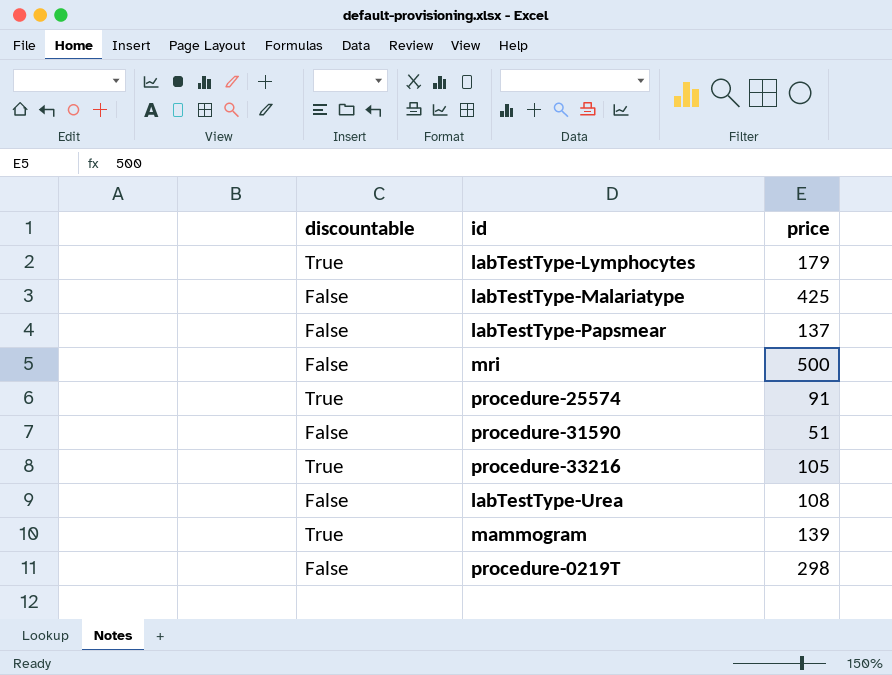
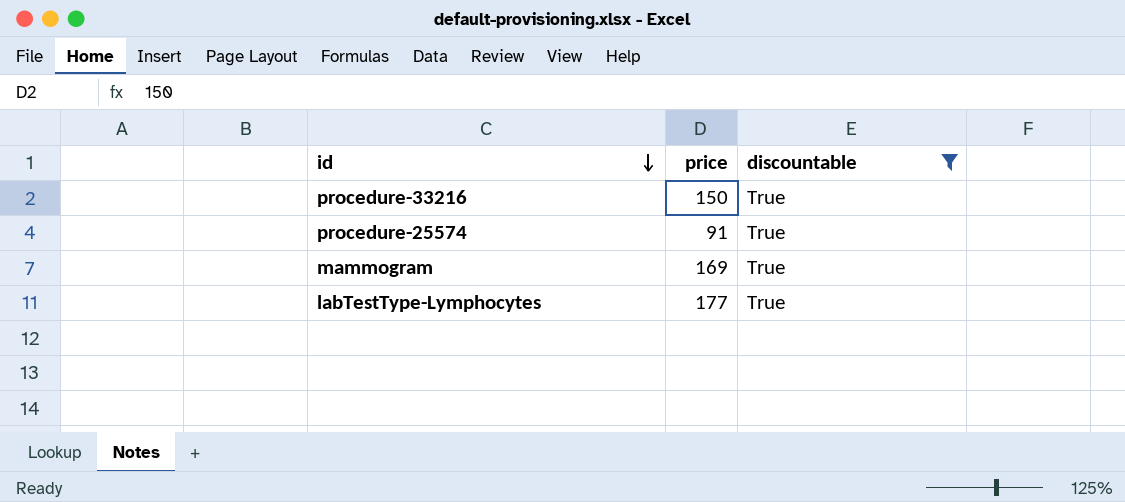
filter: none -> discountable = True
row order: none -> id descending
column discountable | position: 1 -> 3
procedure-33216 | price: 105 -> 150
mammogram | price: 139 -> 169
labTestType-Lymphocytes | price: 179 -> 177

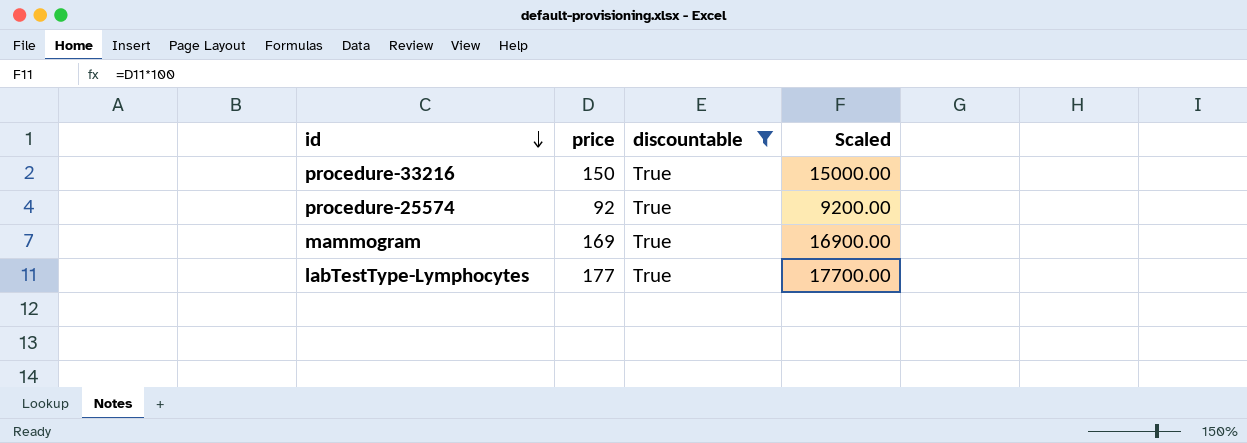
column Scaled | formula: none -> [price] * 100
procedure-25574 | price: 91 -> 92

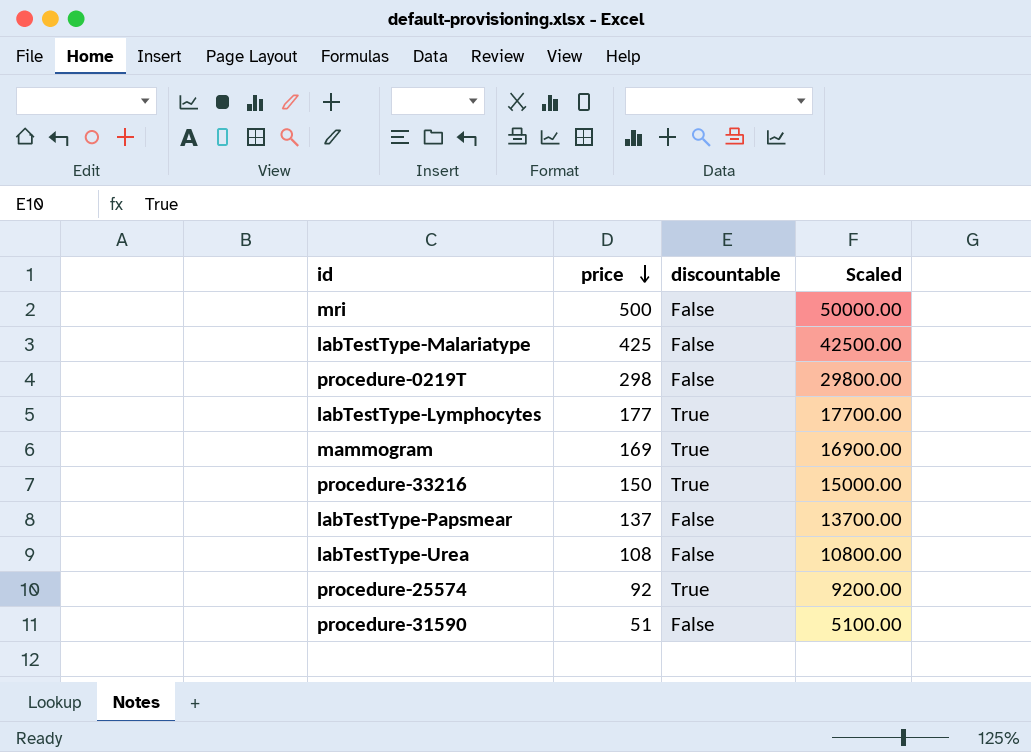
filter: discountable = True -> none
row order: id descending -> price descending

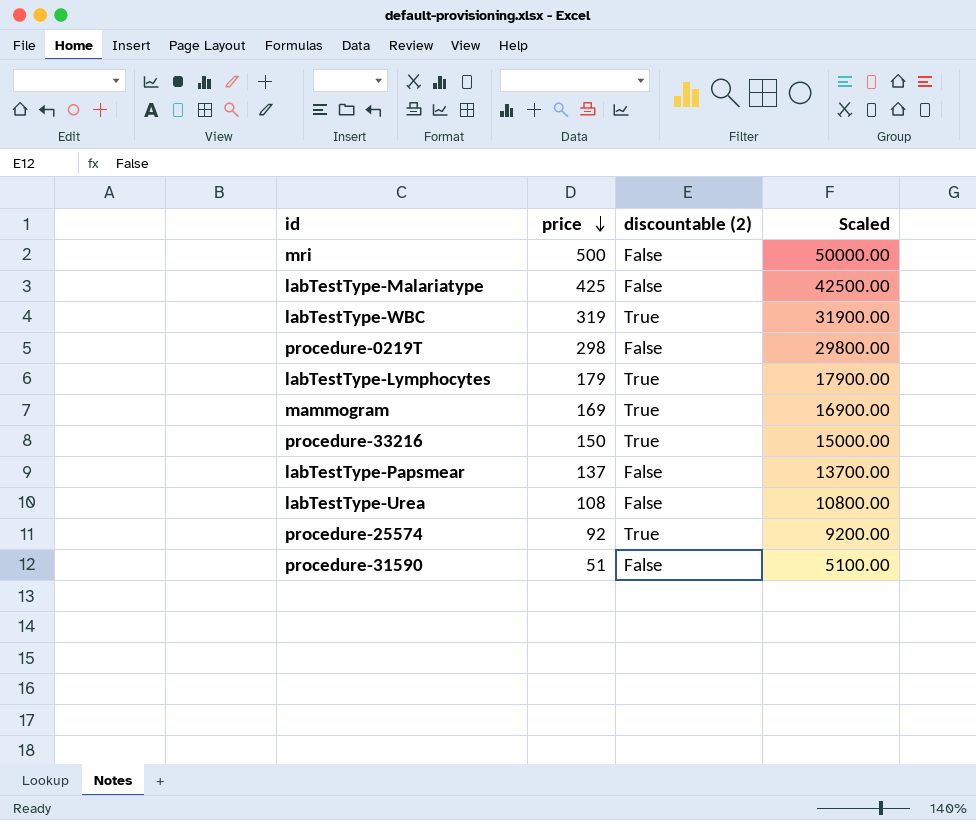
column name: discountable -> discountable (2)
row labTestType-WBC: none -> 319 | True | 31900.00
labTestType-Lymphocytes | price: 177 -> 179
labTestType-Lymphocytes | Scaled: 17700.00 -> 17900.00

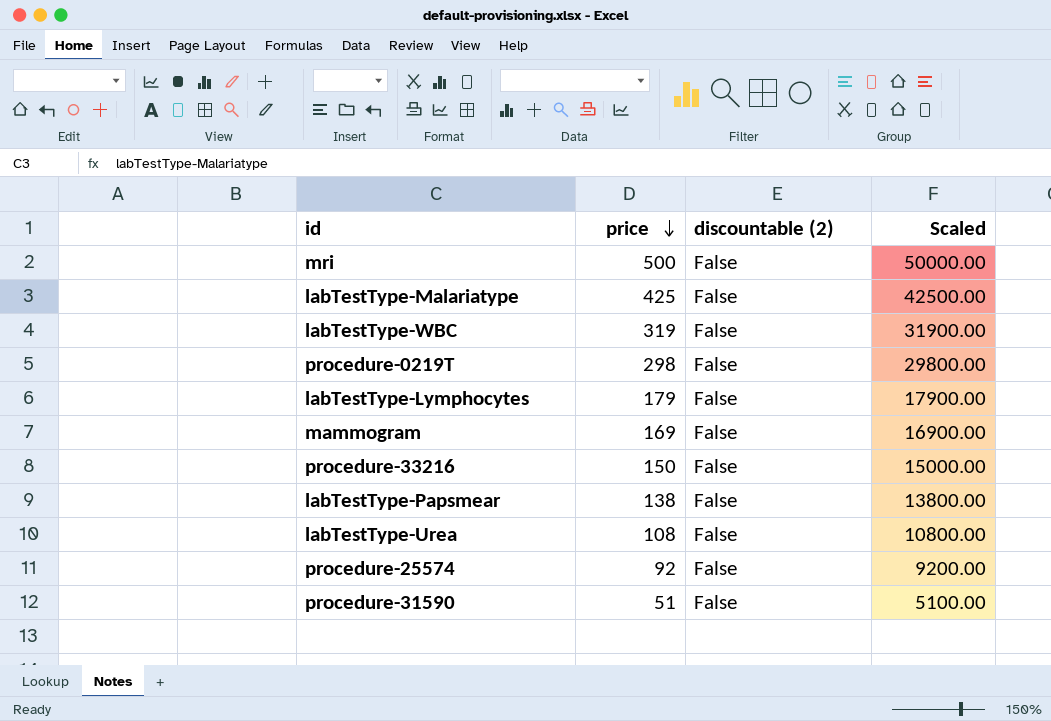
labTestType-WBC | discountable (2): True -> False
labTestType-Lymphocytes | discountable (2): True -> False
mammogram | discountable (2): True -> False
procedure-33216 | discountable (2): True -> False
labTestType-Papsmear | price: 137 -> 138
labTestType-Papsmear | Scaled: 13700.00 -> 13800.00
procedure-25574 | discountable (2): True -> False

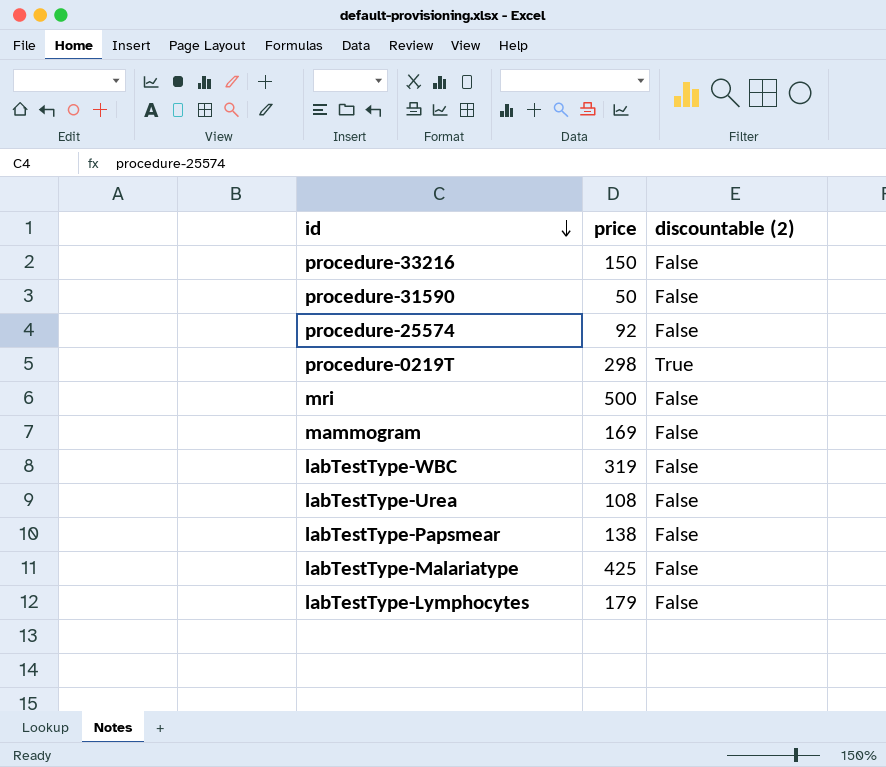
row order: price descending -> id descending
column Scaled | formula: [price] * 100 -> none
procedure-31590 | price: 51 -> 50
procedure-0219T | discountable (2): False -> True

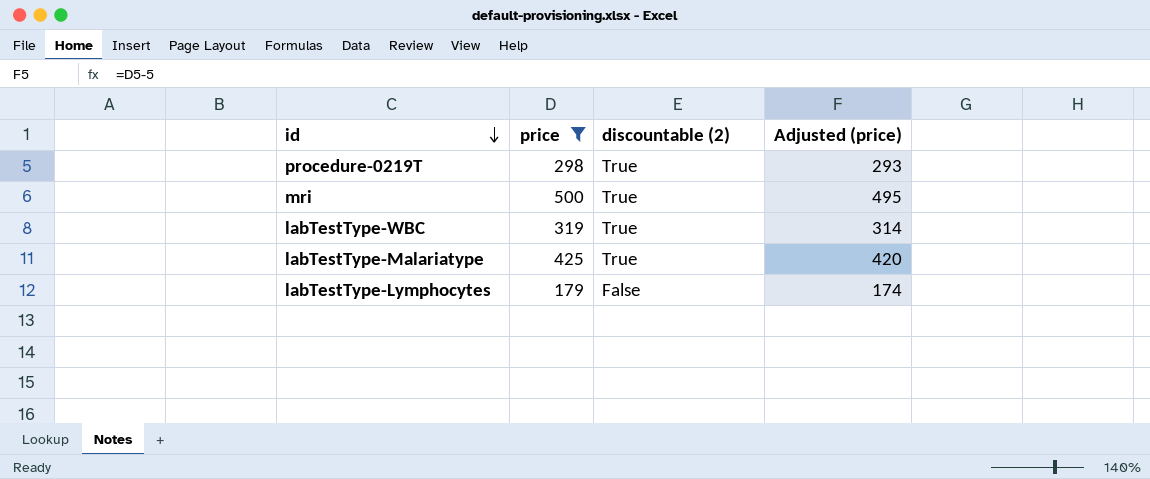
filter: none -> price >= 179
column Adjusted (price) | formula: none -> [price] - 5
mri | discountable (2): False -> True
labTestType-WBC | discountable (2): False -> True
labTestType-Malariatype | discountable (2): False -> True

